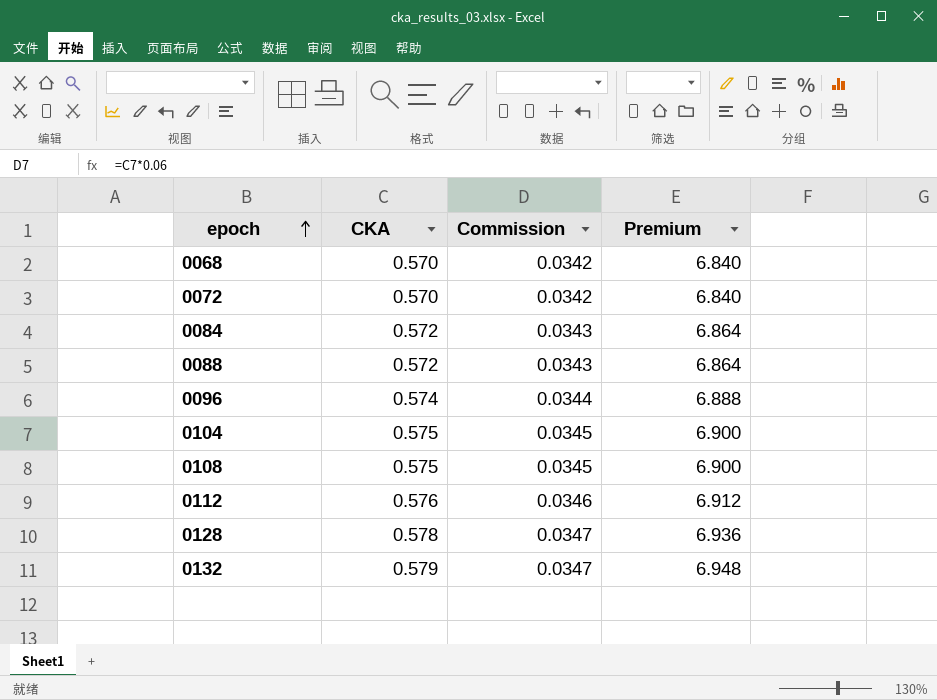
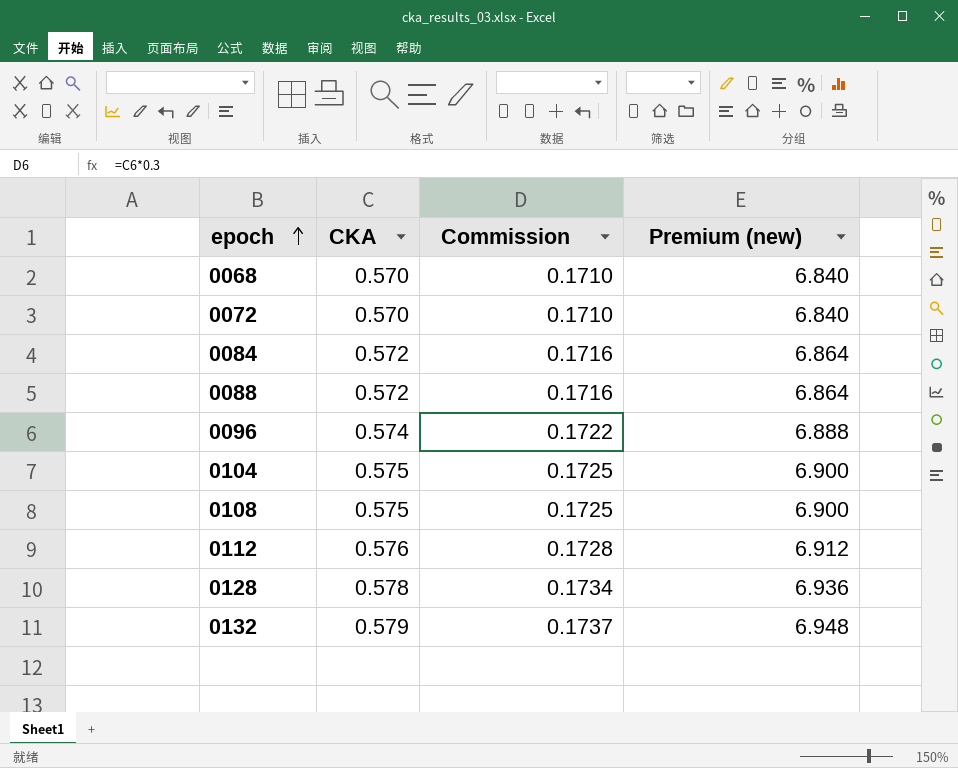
column Commission | formula: [CKA] * 0.06 -> [CKA] * 0.3
column name: Premium -> Premium (new)

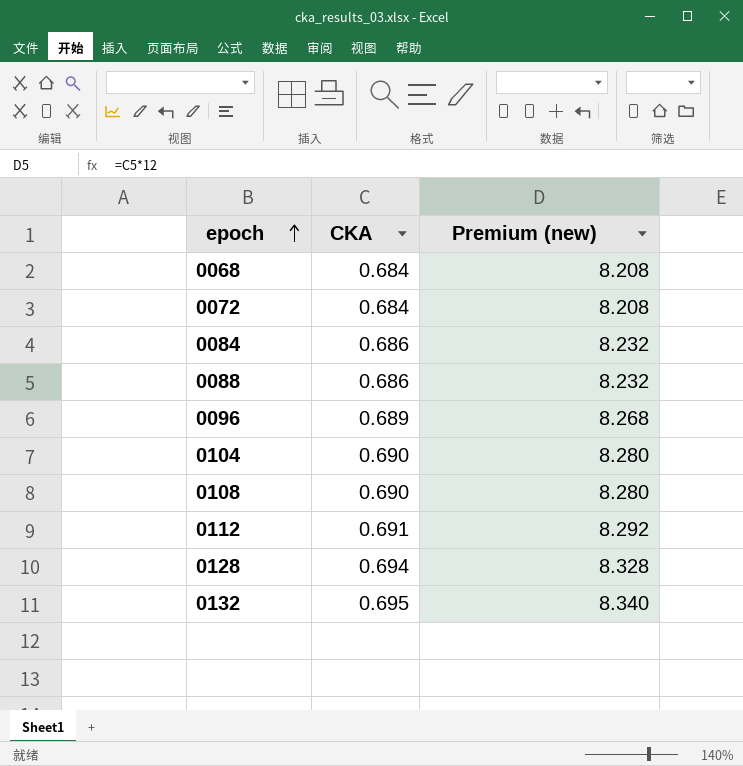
column Commission | formula: [CKA] * 0.3 -> none
0068 | CKA: 0.570 -> 0.684
0068 | Premium (new): 6.840 -> 8.208
0072 | CKA: 0.570 -> 0.684
0072 | Premium (new): 6.840 -> 8.208
0084 | CKA: 0.572 -> 0.686
0084 | Premium (new): 6.864 -> 8.232
0088 | CKA: 0.572 -> 0.686
0088 | Premium (new): 6.864 -> 8.232
0096 | CKA: 0.574 -> 0.689
0096 | Premium (new): 6.888 -> 8.268
0104 | CKA: 0.575 -> 0.690
0104 | Premium (new): 6.900 -> 8.280
0108 | CKA: 0.575 -> 0.690
0108 | Premium (new): 6.900 -> 8.280
0112 | CKA: 0.576 -> 0.691
0112 | Premium (new): 6.912 -> 8.292
0128 | CKA: 0.578 -> 0.694
0128 | Premium (new): 6.936 -> 8.328
0132 | CKA: 0.579 -> 0.695
0132 | Premium (new): 6.948 -> 8.340

